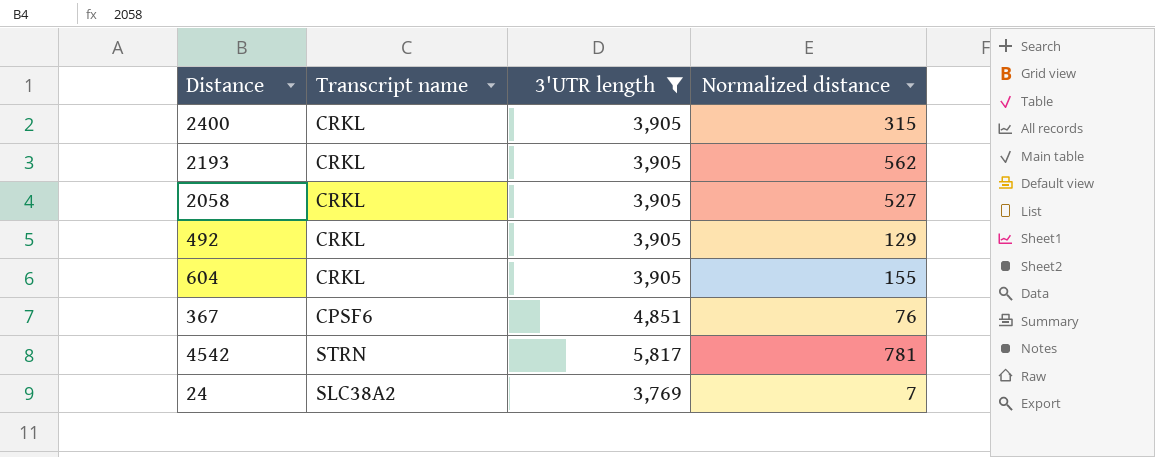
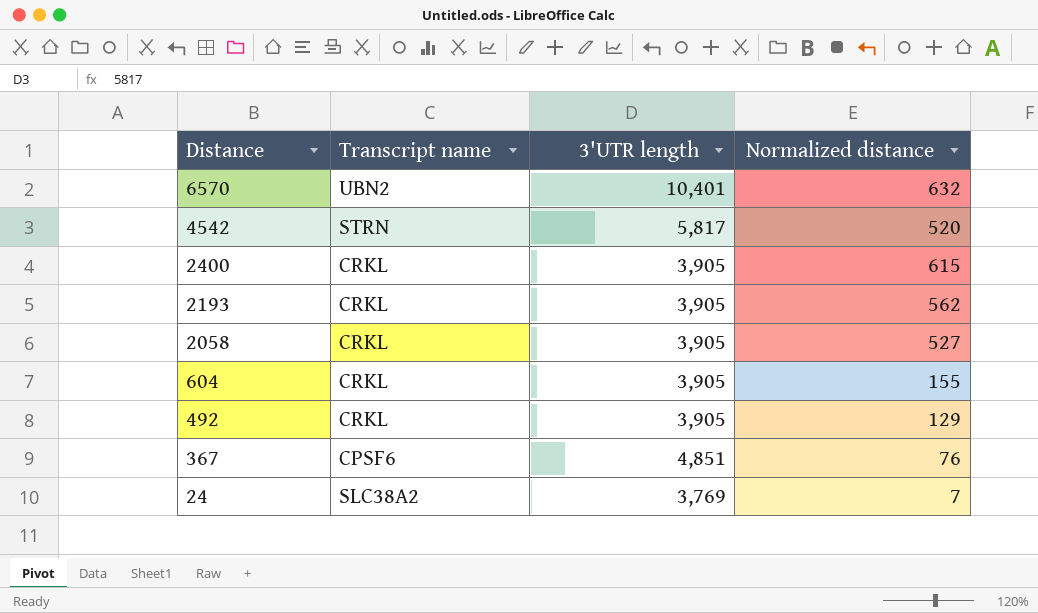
filter: 3'UTR length != 10,401 -> none
row order: none -> Distance descending
4542 | Normalized distance: 781 -> 520
2400 | Normalized distance: 315 -> 615

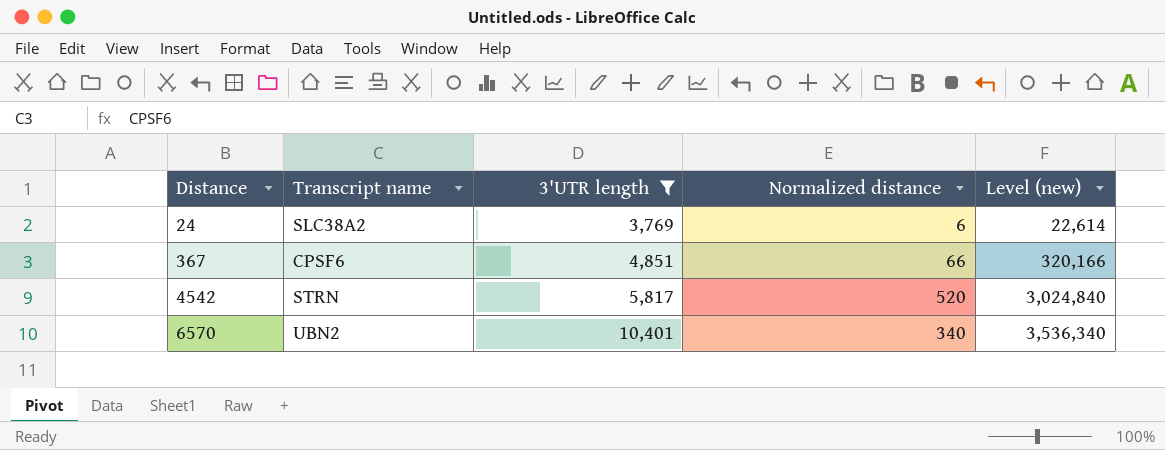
filter: none -> 3'UTR length != 3,905
row order: Distance descending -> Distance ascending
column Level (new) | formula: none -> [3'UTR length] * [Normalized distance]
24 | Normalized distance: 7 -> 6
367 | Normalized distance: 76 -> 66
6570 | Normalized distance: 632 -> 340

